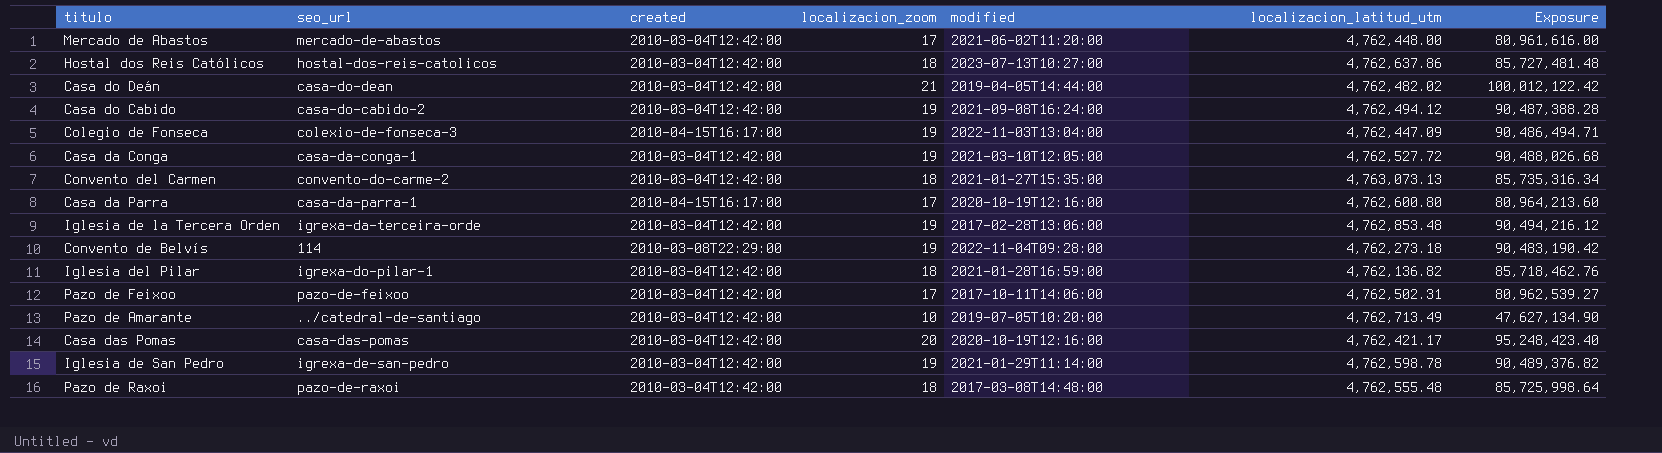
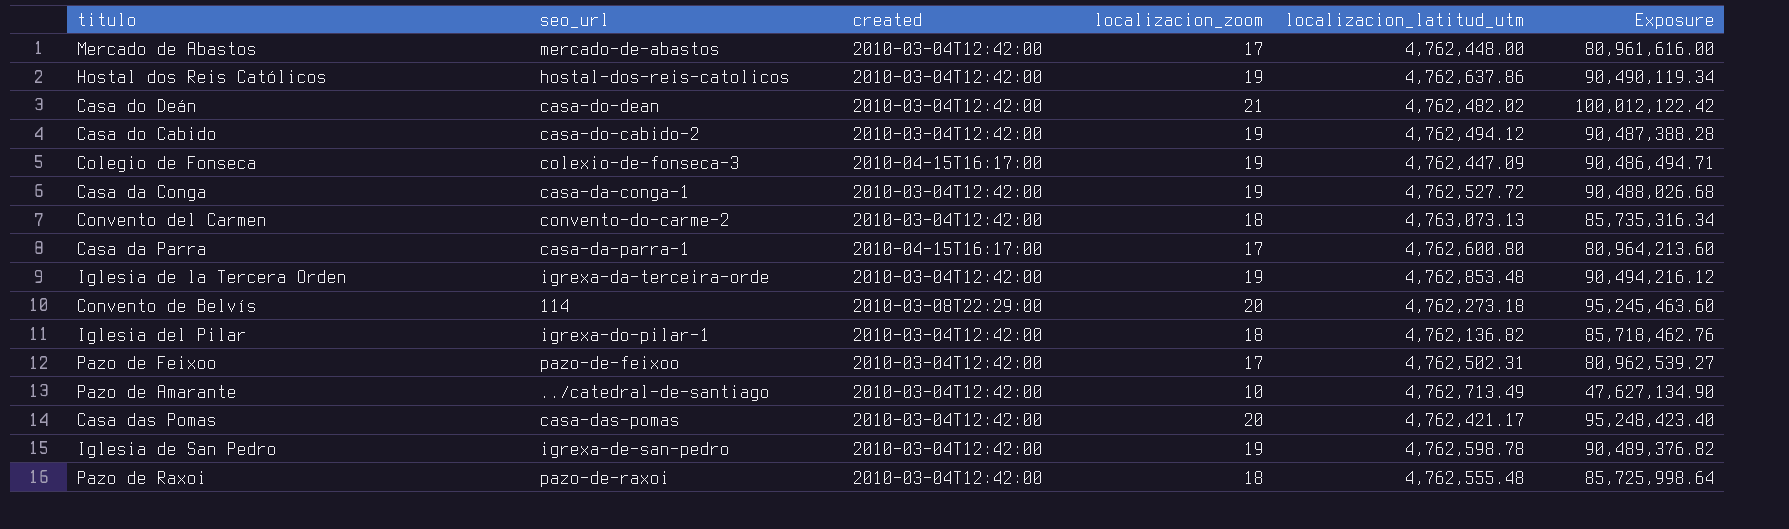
column modified | position: 5 -> none
Hostal dos Reis Católicos | localizacion_zoom: 18 -> 19
Hostal dos Reis Católicos | Exposure: 85,727,481.48 -> 90,490,119.34
Convento de Belvís | localizacion_zoom: 19 -> 20
Convento de Belvís | Exposure: 90,483,190.42 -> 95,245,463.60

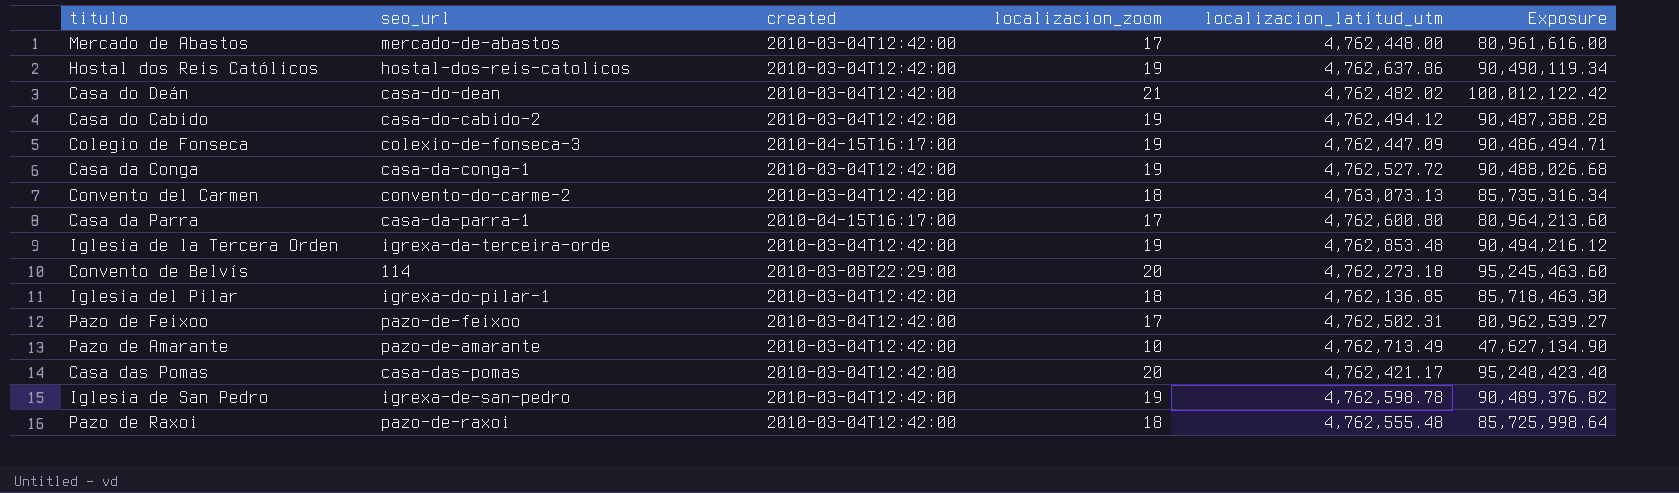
Iglesia del Pilar | localizacion_latitud_utm: 4,762,136.82 -> 4,762,136.85
Iglesia del Pilar | Exposure: 85,718,462.76 -> 85,718,463.30
Pazo de Amarante | seo_url: ../catedral-de-santiago -> pazo-de-amarante

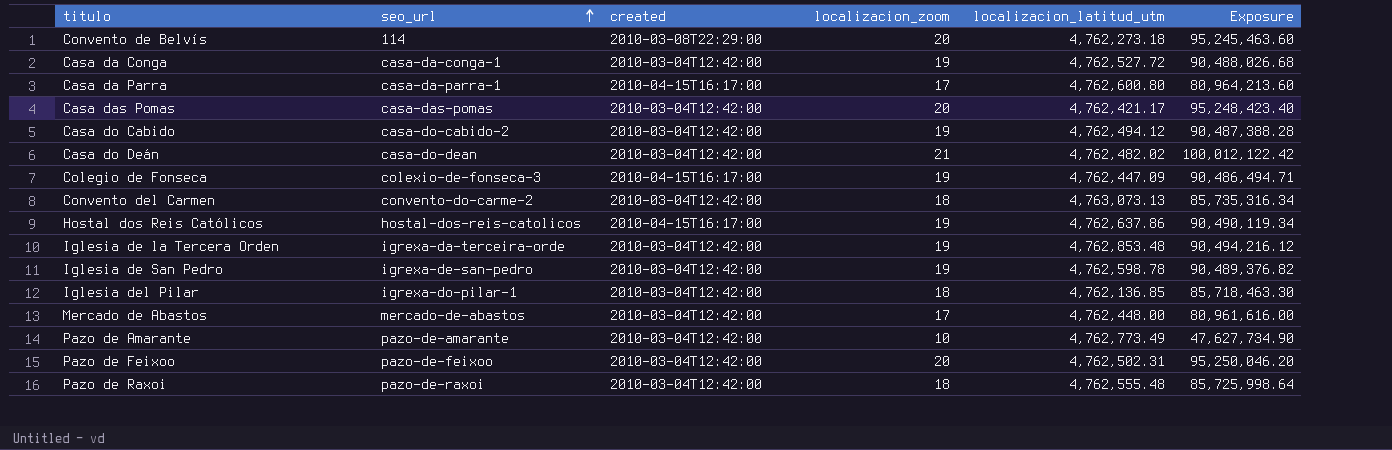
row order: none -> seo_url ascending
Hostal dos Reis Católicos | created: 2010-03-04T12:42:00 -> 2010-04-15T16:17:00
Pazo de Amarante | localizacion_latitud_utm: 4,762,713.49 -> 4,762,773.49
Pazo de Amarante | Exposure: 47,627,134.90 -> 47,627,734.90
Pazo de Feixoo | localizacion_zoom: 17 -> 20
Pazo de Feixoo | Exposure: 80,962,539.27 -> 95,250,046.20

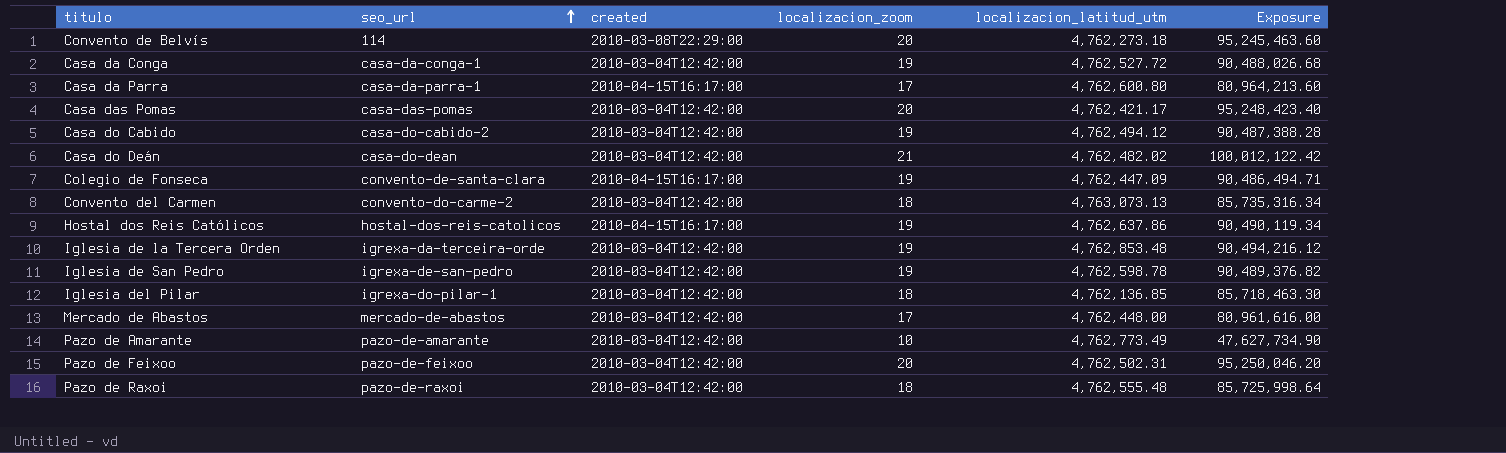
Colegio de Fonseca | seo_url: colexio-de-fonseca-3 -> convento-de-santa-clara

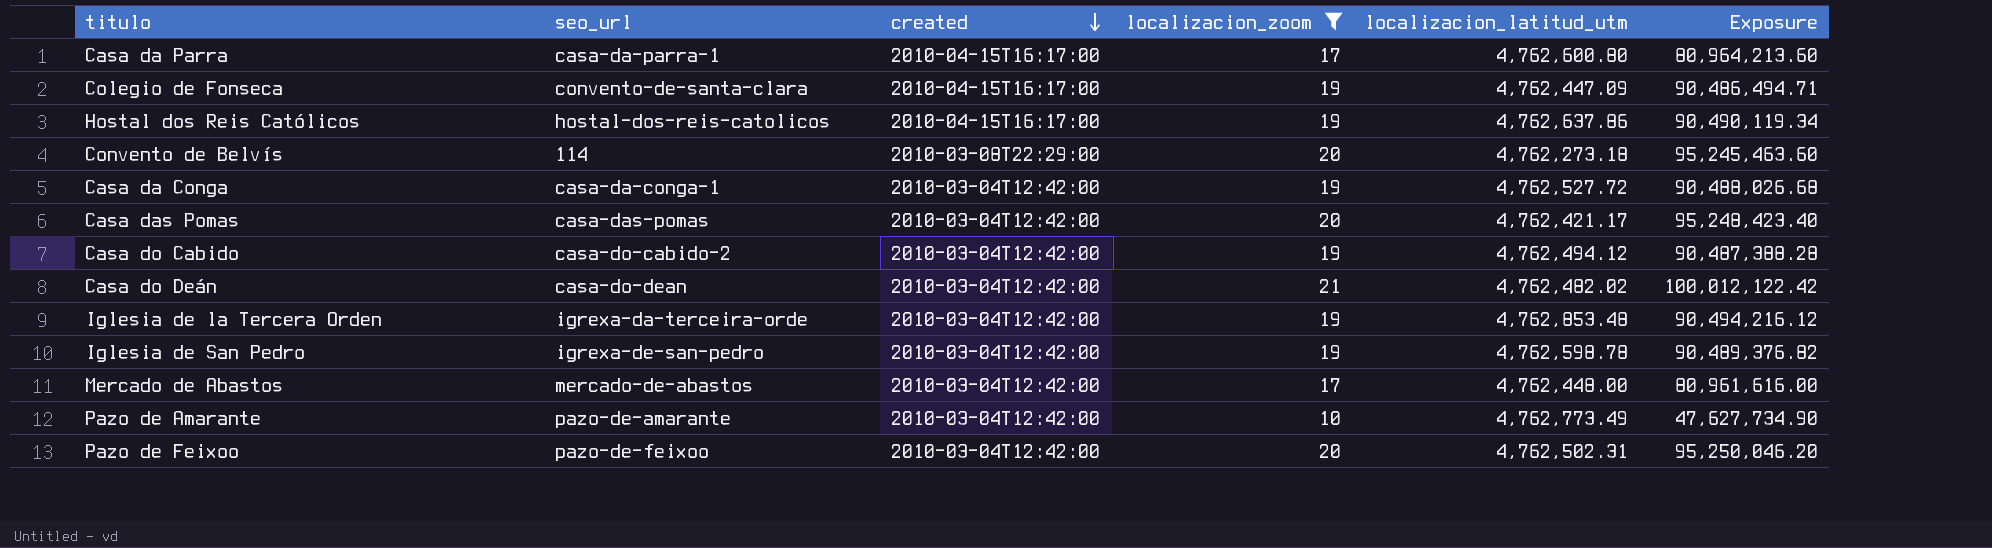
filter: none -> localizacion_zoom != 18
row order: seo_url ascending -> created descending

